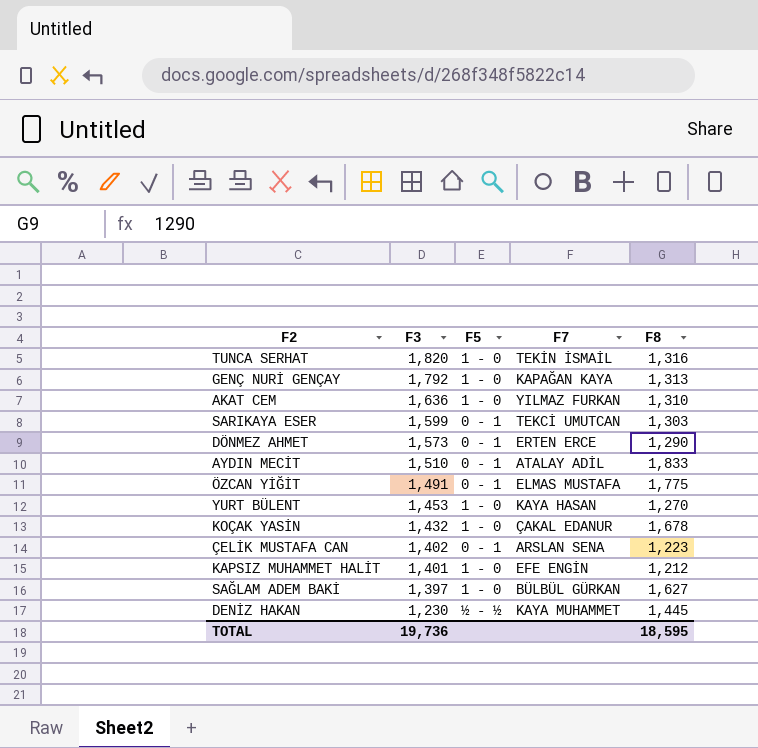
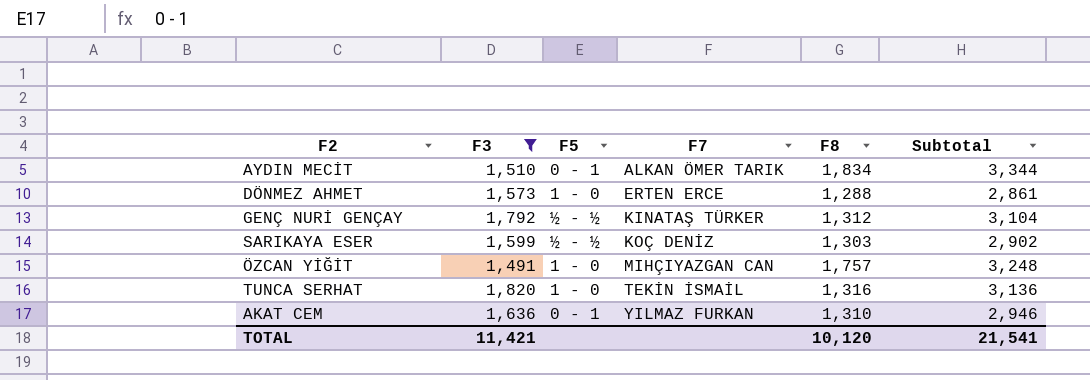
filter: none -> F3 >= 1,491
row order: F3 descending -> F7 ascending
column Subtotal | formula: none -> [F3] + [F8]
AYDIN MECİT | F7: ATALAY ADİL -> ALKAN ÖMER TARIK
AYDIN MECİT | F8: 1,833 -> 1,834
DÖNMEZ AHMET | F5: 0 - 1 -> 1 - 0
DÖNMEZ AHMET | F8: 1,290 -> 1,288
GENÇ NURİ GENÇAY | F5: 1 - 0 -> ½ - ½
GENÇ NURİ GENÇAY | F7: KAPAĞAN KAYA -> KINATAŞ TÜRKER
GENÇ NURİ GENÇAY | F8: 1,313 -> 1,312
SARIKAYA ESER | F5: 0 - 1 -> ½ - ½
SARIKAYA ESER | F7: TEKCİ UMUTCAN -> KOÇ DENİZ
ÖZCAN YİĞİT | F5: 0 - 1 -> 1 - 0
ÖZCAN YİĞİT | F7: ELMAS MUSTAFA -> MIHÇIYAZGAN CAN
ÖZCAN YİĞİT | F8: 1,775 -> 1,757
AKAT CEM | F5: 1 - 0 -> 0 - 1
TOTAL | F3: 19,736 -> 11,421
TOTAL | F8: 18,595 -> 10,120

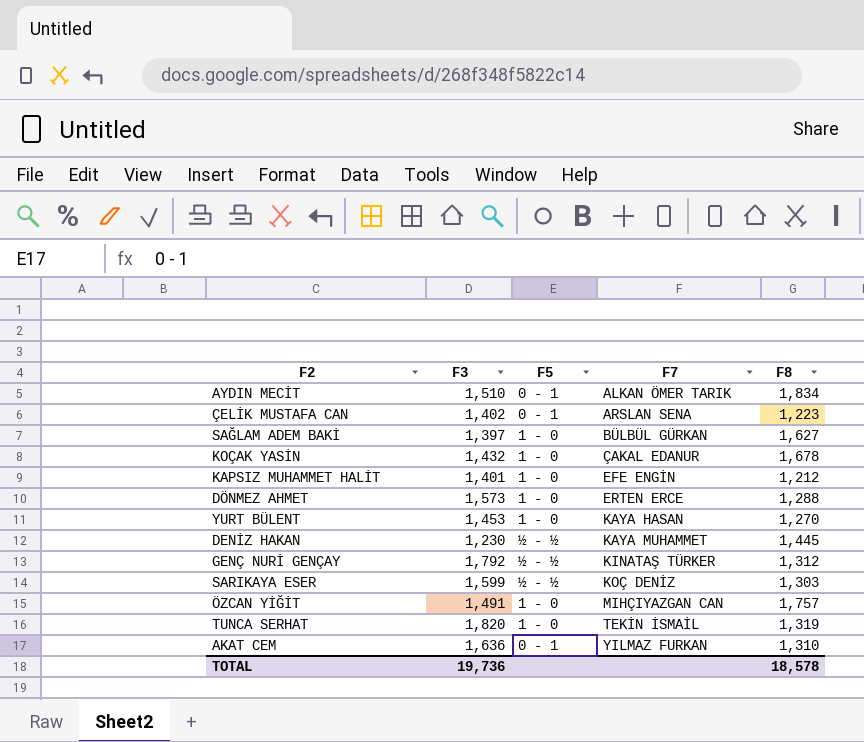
filter: F3 >= 1,491 -> none
column Subtotal | formula: [F3] + [F8] -> none
TUNCA SERHAT | F8: 1,316 -> 1,319
TOTAL | F3: 11,421 -> 19,736
TOTAL | F8: 10,120 -> 18,578

